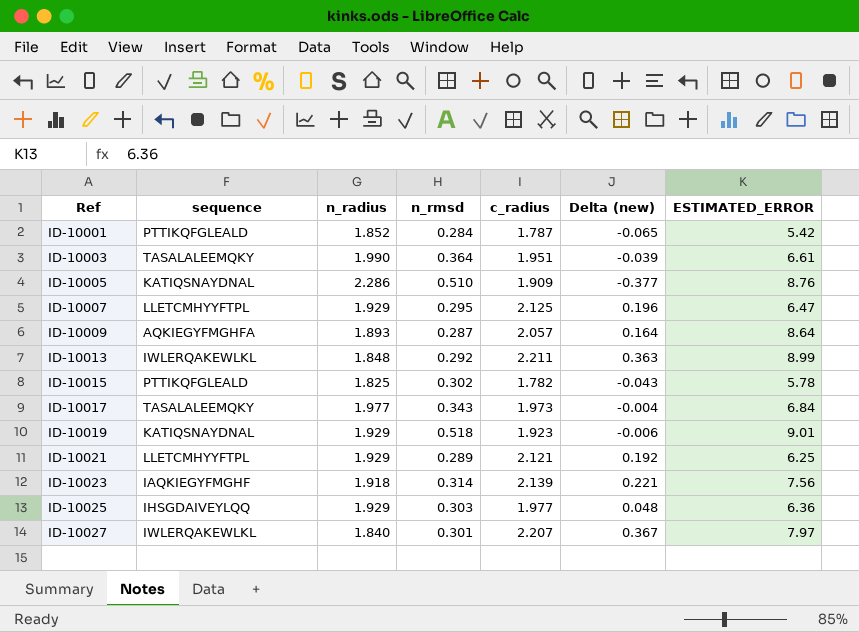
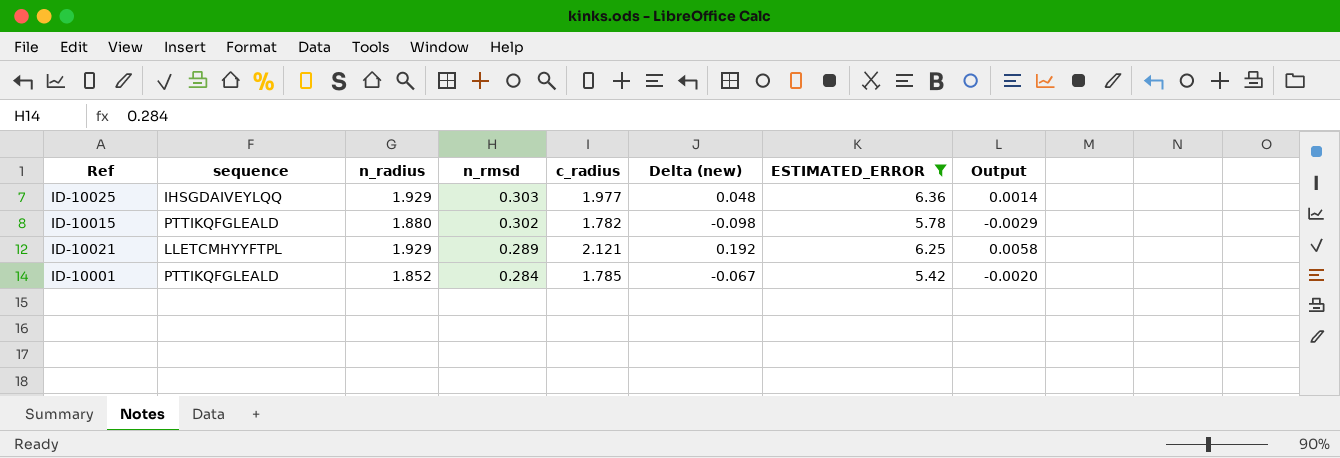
filter: none -> ESTIMATED_ERROR <= 6.36
row order: Ref ascending -> n_rmsd descending
column Output | formula: none -> [Delta (new)] * 0.03
ID-10015 | n_radius: 1.825 -> 1.880
ID-10015 | Delta (new): -0.043 -> -0.098
ID-10001 | c_radius: 1.787 -> 1.785
ID-10001 | Delta (new): -0.065 -> -0.067

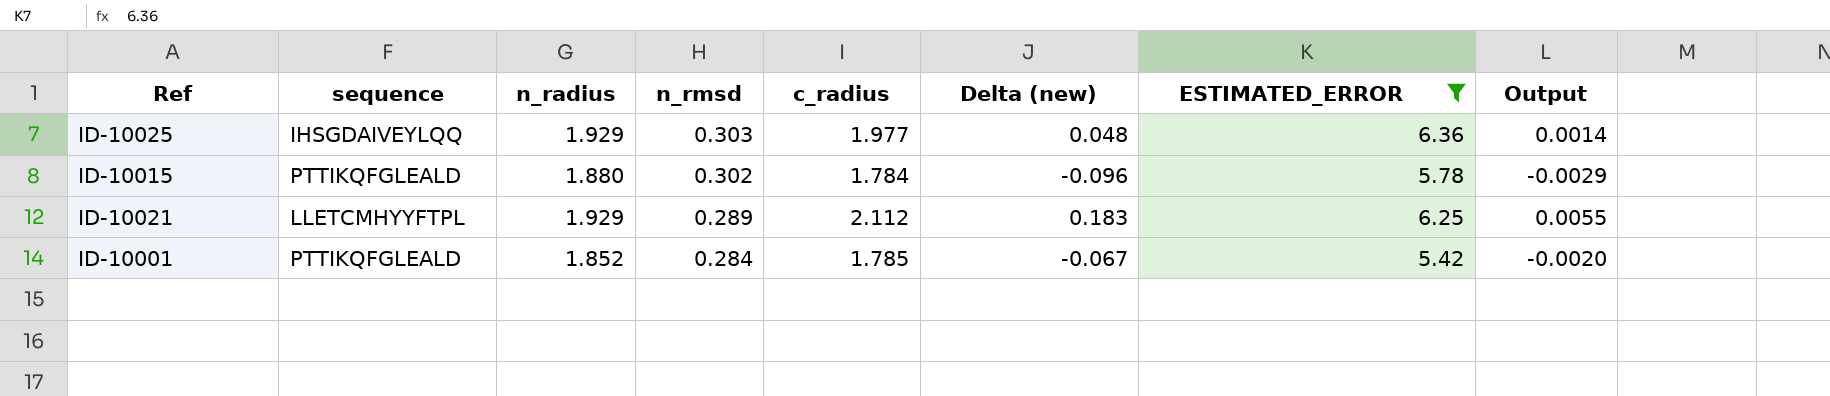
ID-10015 | c_radius: 1.782 -> 1.784
ID-10015 | Delta (new): -0.098 -> -0.096
ID-10021 | c_radius: 2.121 -> 2.112
ID-10021 | Delta (new): 0.192 -> 0.183
ID-10021 | Output: 0.0058 -> 0.0055

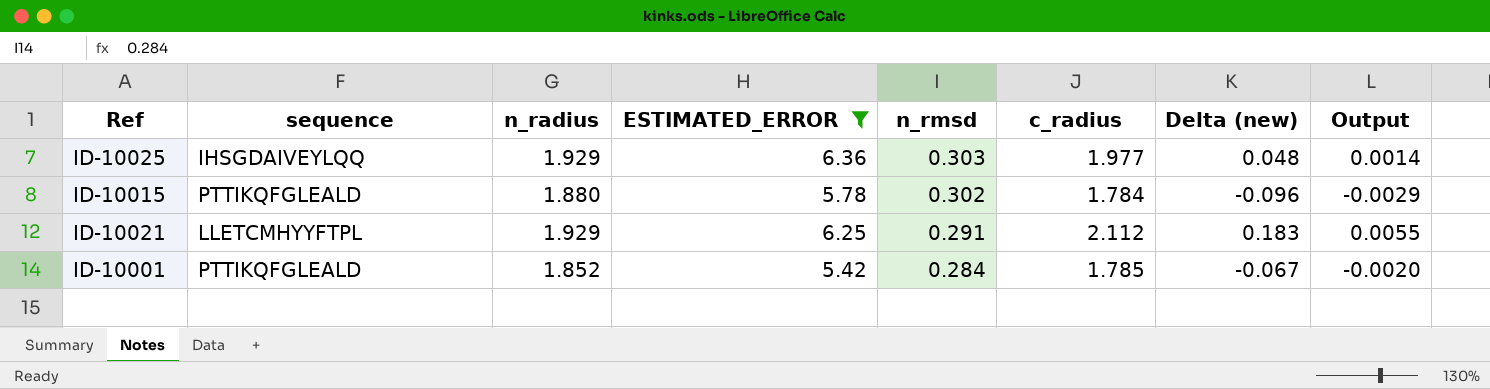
column ESTIMATED_ERROR | position: 7 -> 4
ID-10021 | n_rmsd: 0.289 -> 0.291

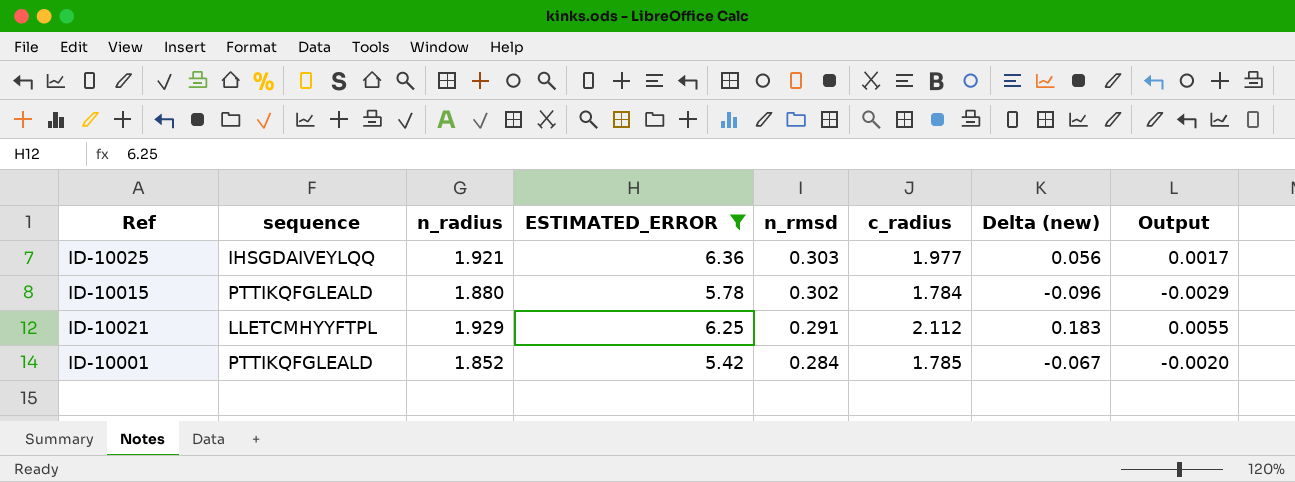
ID-10025 | n_radius: 1.929 -> 1.921
ID-10025 | Delta (new): 0.048 -> 0.056
ID-10025 | Output: 0.0014 -> 0.0017

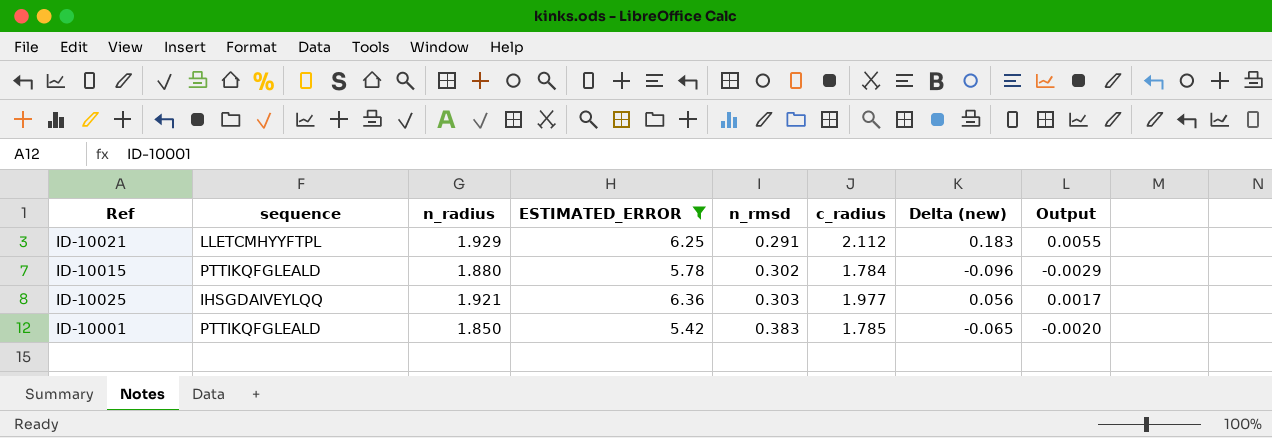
row order: n_rmsd descending -> n_rmsd ascending
ID-10001 | n_radius: 1.852 -> 1.850
ID-10001 | n_rmsd: 0.284 -> 0.383
ID-10001 | Delta (new): -0.067 -> -0.065

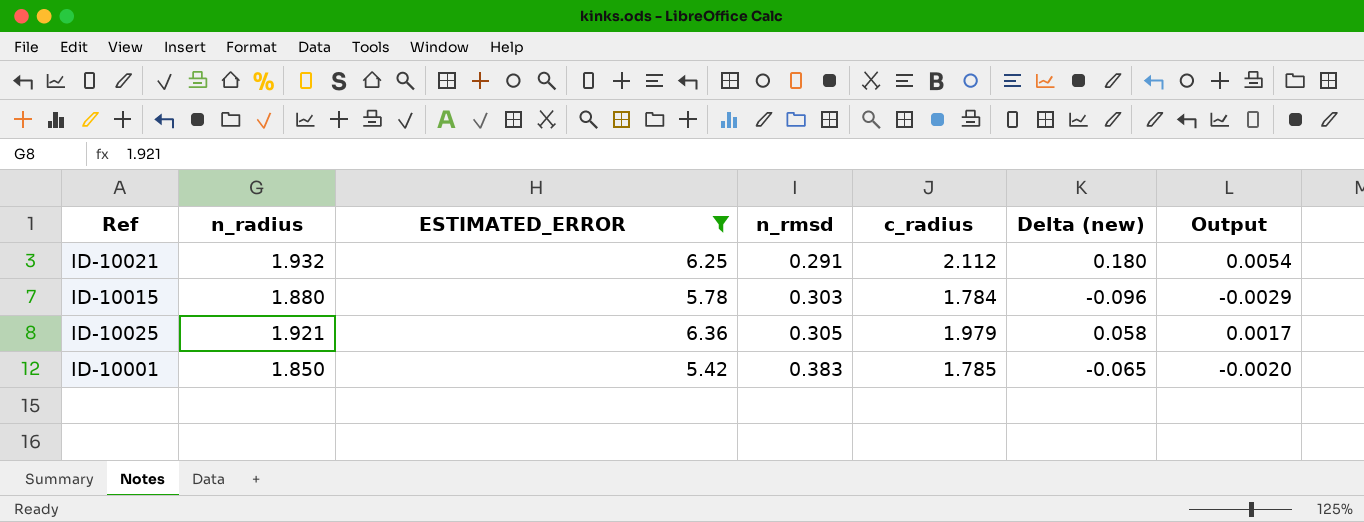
column sequence | position: 2 -> none
ID-10021 | n_radius: 1.929 -> 1.932
ID-10021 | Delta (new): 0.183 -> 0.180
ID-10021 | Output: 0.0055 -> 0.0054
ID-10015 | n_rmsd: 0.302 -> 0.303
ID-10025 | n_rmsd: 0.303 -> 0.305
ID-10025 | c_radius: 1.977 -> 1.979
ID-10025 | Delta (new): 0.056 -> 0.058

